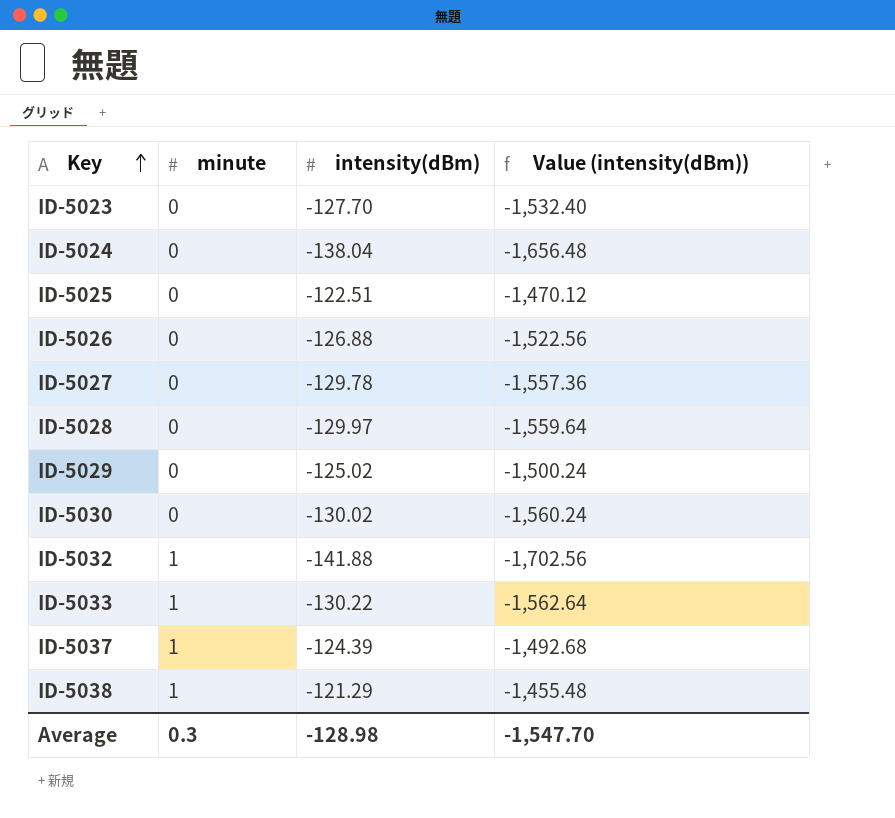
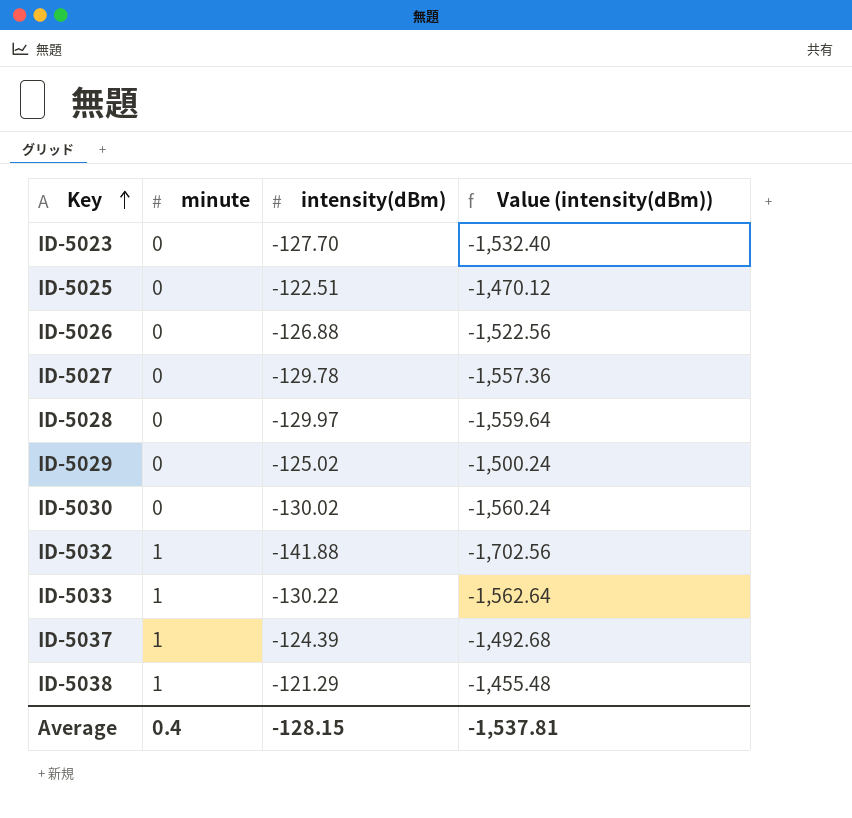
row ID-5024: 0 | -138.04 | -1,656.48 -> none
Average | minute: 0.3 -> 0.4
Average | intensity(dBm): -128.98 -> -128.15
Average | Value (intensity(dBm)): -1,547.70 -> -1,537.81

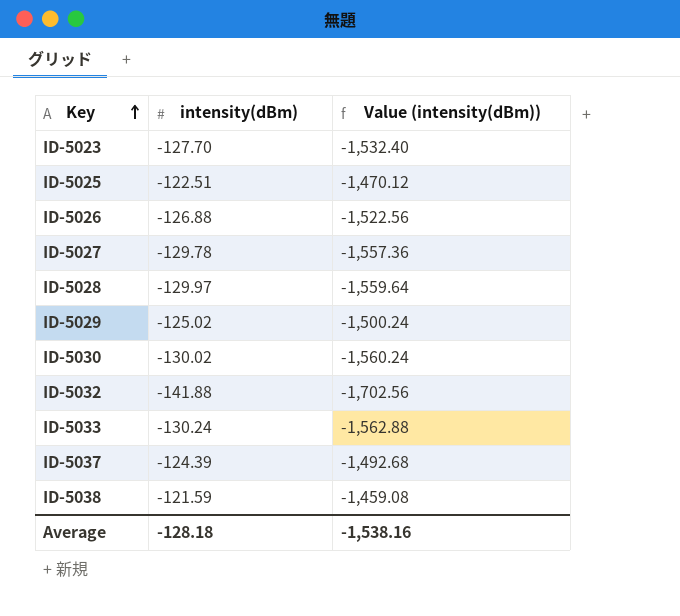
column minute | position: 2 -> none
ID-5033 | intensity(dBm): -130.22 -> -130.24
ID-5033 | Value (intensity(dBm)): -1,562.64 -> -1,562.88
ID-5038 | intensity(dBm): -121.29 -> -121.59
ID-5038 | Value (intensity(dBm)): -1,455.48 -> -1,459.08
Average | intensity(dBm): -128.15 -> -128.18
Average | Value (intensity(dBm)): -1,537.81 -> -1,538.16

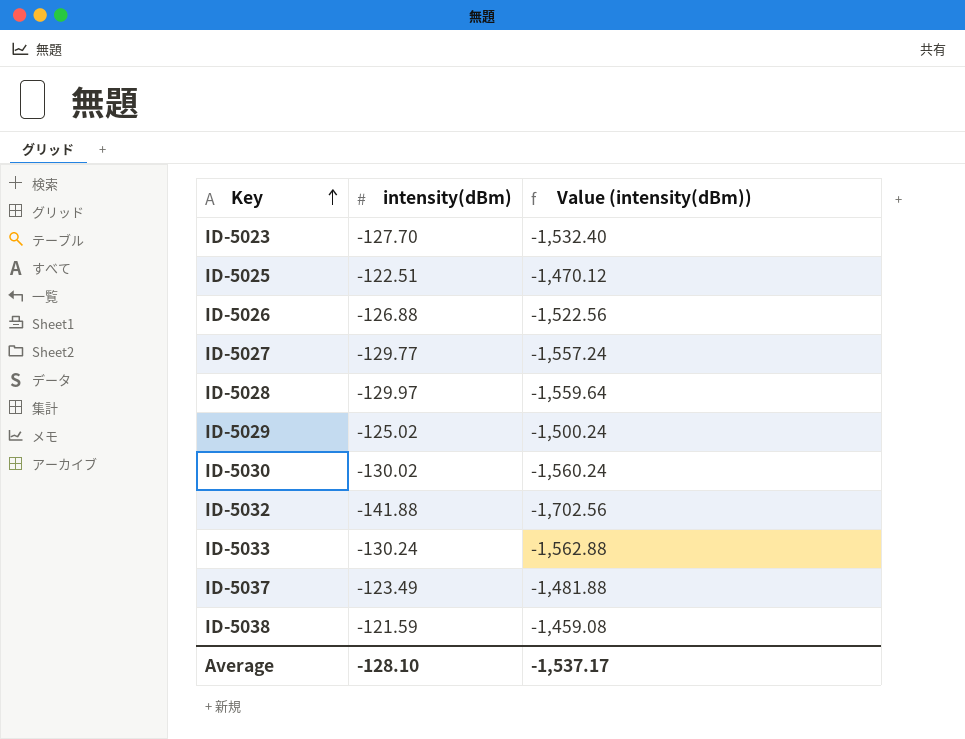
ID-5027 | intensity(dBm): -129.78 -> -129.77
ID-5027 | Value (intensity(dBm)): -1,557.36 -> -1,557.24
ID-5037 | intensity(dBm): -124.39 -> -123.49
ID-5037 | Value (intensity(dBm)): -1,492.68 -> -1,481.88
Average | intensity(dBm): -128.18 -> -128.10
Average | Value (intensity(dBm)): -1,538.16 -> -1,537.17

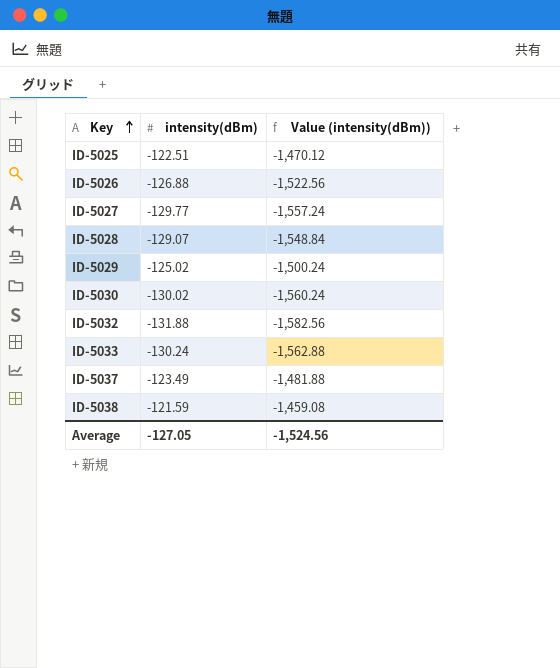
row ID-5023: -127.70 | -1,532.40 -> none
ID-5028 | intensity(dBm): -129.97 -> -129.07
ID-5028 | Value (intensity(dBm)): -1,559.64 -> -1,548.84
ID-5032 | intensity(dBm): -141.88 -> -131.88
ID-5032 | Value (intensity(dBm)): -1,702.56 -> -1,582.56
Average | intensity(dBm): -128.10 -> -127.05
Average | Value (intensity(dBm)): -1,537.17 -> -1,524.56

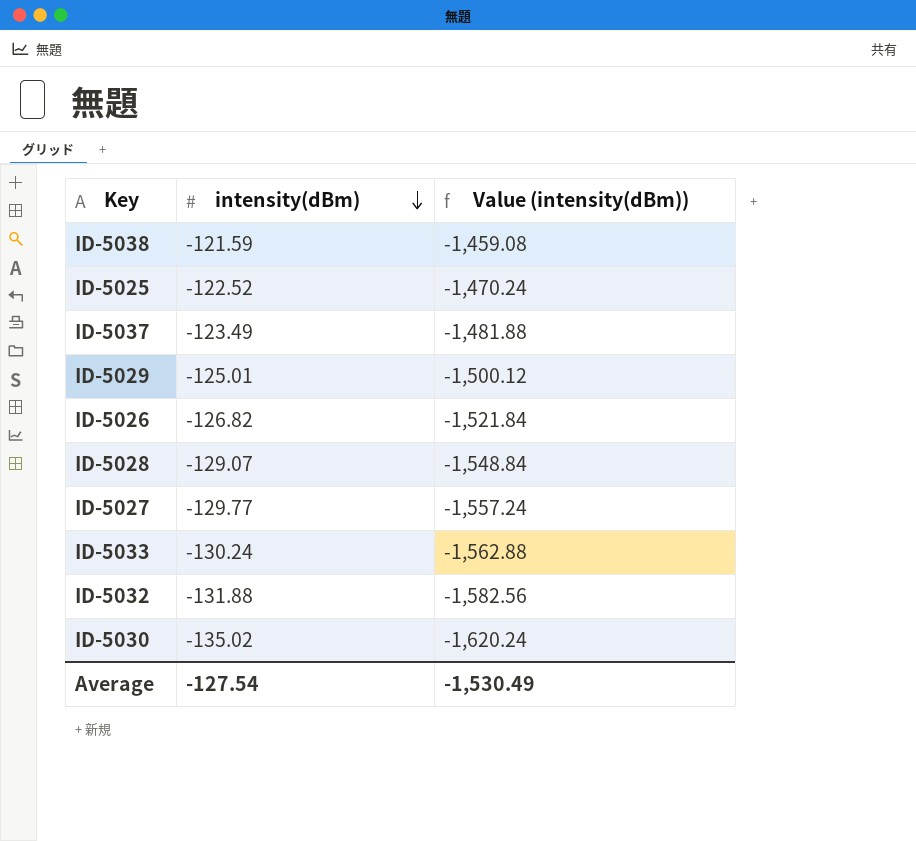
row order: Key ascending -> intensity(dBm) descending
ID-5025 | intensity(dBm): -122.51 -> -122.52
ID-5025 | Value (intensity(dBm)): -1,470.12 -> -1,470.24
ID-5029 | intensity(dBm): -125.02 -> -125.01
ID-5029 | Value (intensity(dBm)): -1,500.24 -> -1,500.12
ID-5026 | intensity(dBm): -126.88 -> -126.82
ID-5026 | Value (intensity(dBm)): -1,522.56 -> -1,521.84
ID-5030 | intensity(dBm): -130.02 -> -135.02
ID-5030 | Value (intensity(dBm)): -1,560.24 -> -1,620.24
Average | intensity(dBm): -127.05 -> -127.54
Average | Value (intensity(dBm)): -1,524.56 -> -1,530.49

